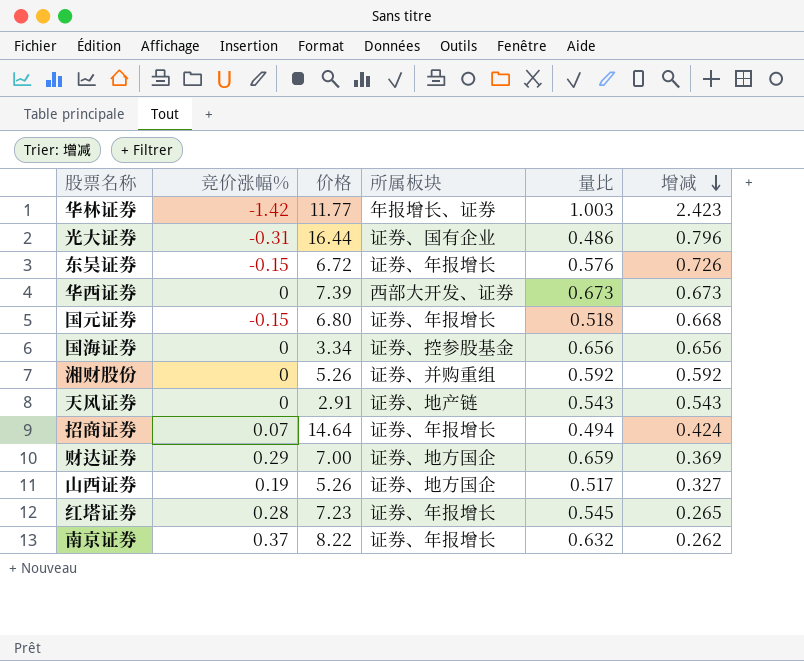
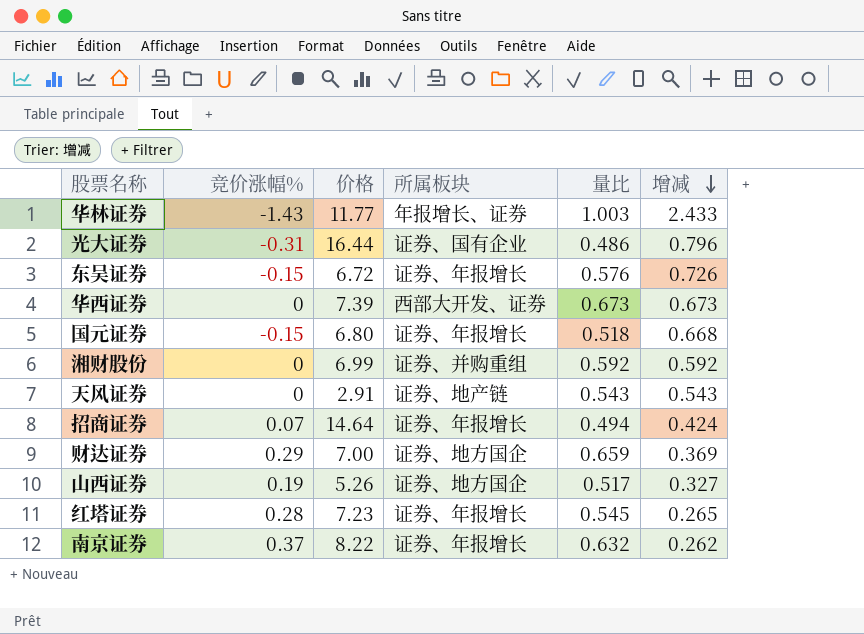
row 国海证券: 0 | 3.34 | 证券、控参股基金 | 0.656 | 0.656 -> none
华林证券 | 竞价涨幅%: -1.42 -> -1.43
华林证券 | 增减: 2.423 -> 2.433
湘财股份 | 价格: 5.26 -> 6.99

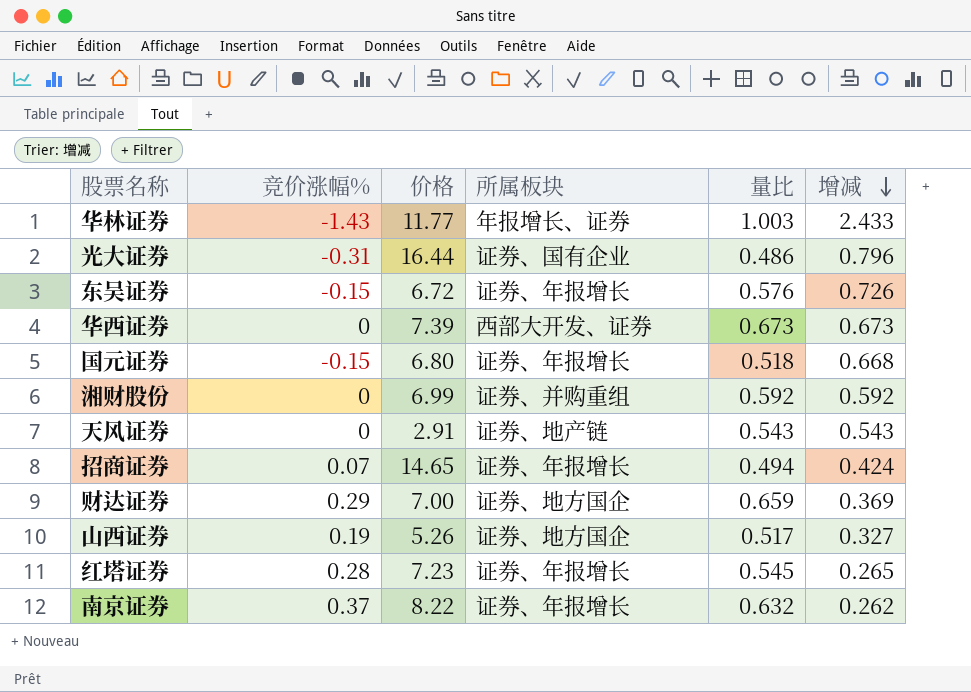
招商证券 | 价格: 14.64 -> 14.65

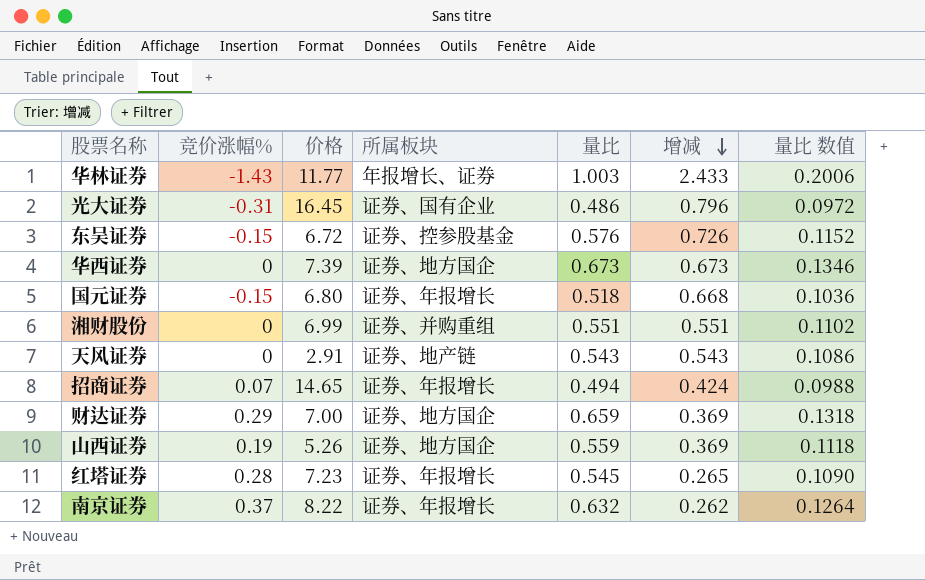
column 量比 数值 | formula: none -> [量比] * 0.2
光大证券 | 价格: 16.44 -> 16.45
东吴证券 | 所属板块: 证券、年报增长 -> 证券、控参股基金
华西证券 | 所属板块: 西部大开发、证券 -> 证券、地方国企
湘财股份 | 量比: 0.592 -> 0.551
湘财股份 | 增减: 0.592 -> 0.551
山西证券 | 量比: 0.517 -> 0.559
山西证券 | 增减: 0.327 -> 0.369

